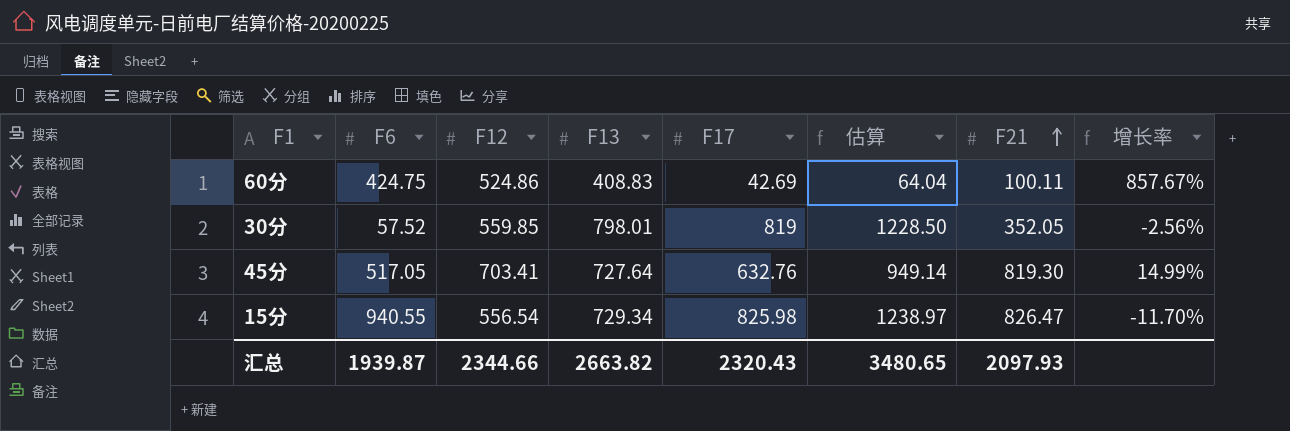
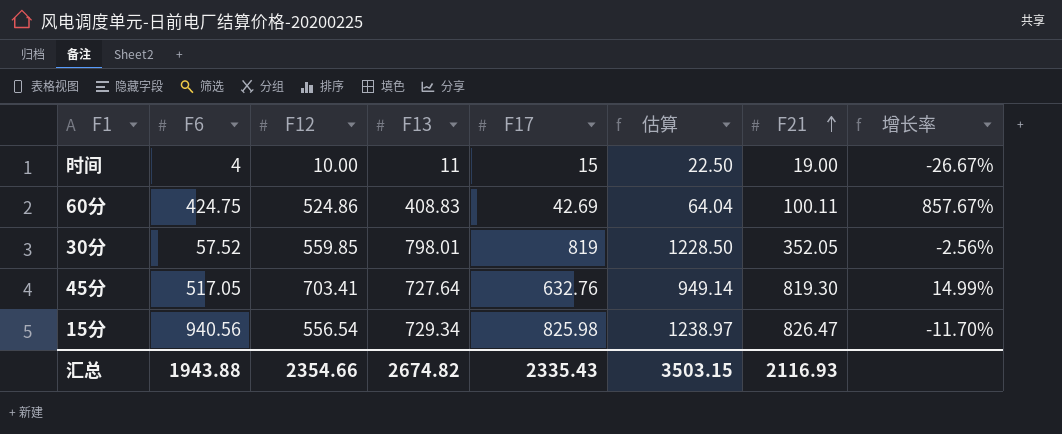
row 时间: none -> 4 | 10.00 | 11 | 15 | 22.50 | 19.00 | -26.67%
15分 | F6: 940.55 -> 940.56
汇总 | F6: 1939.87 -> 1943.88
汇总 | F12: 2344.66 -> 2354.66
汇总 | F13: 2663.82 -> 2674.82
汇总 | F17: 2320.43 -> 2335.43
汇总 | 估算: 3480.65 -> 3503.15
汇总 | F21: 2097.93 -> 2116.93

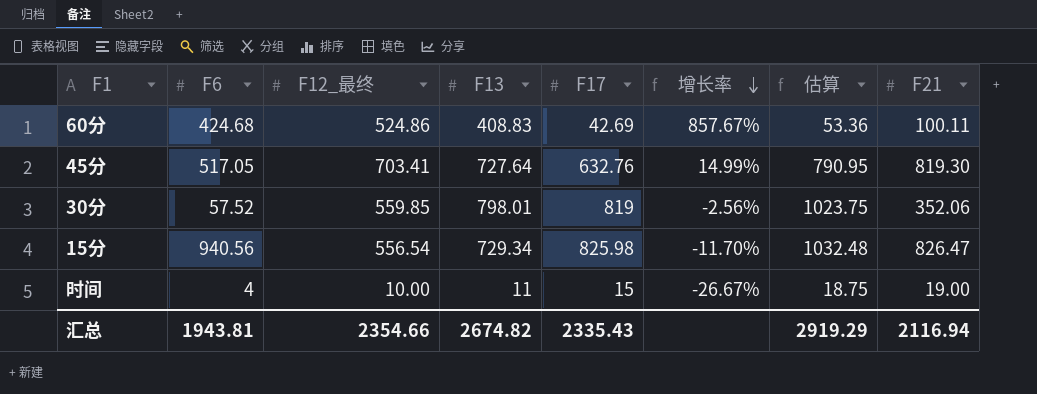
row order: F21 ascending -> 增长率 descending
column name: F12 -> F12_最终
column 增长率 | position: 8 -> 6
column 估算 | formula: [F17] * 1.5 -> [F17] * 1.25
60分 | F6: 424.75 -> 424.68
30分 | F21: 352.05 -> 352.06
汇总 | F6: 1943.88 -> 1943.81
汇总 | 估算: 3503.15 -> 2919.29
汇总 | F21: 2116.93 -> 2116.94

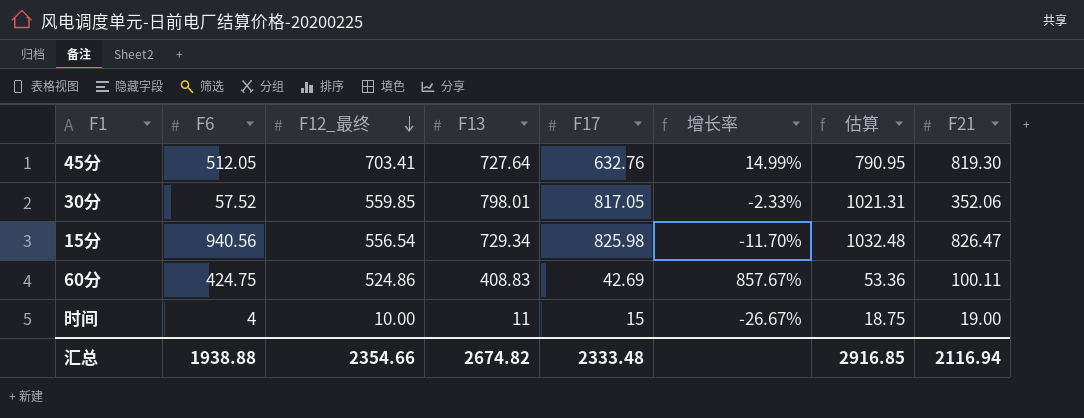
row order: 增长率 descending -> F12_最终 descending
45分 | F6: 517.05 -> 512.05
30分 | F17: 819 -> 817.05
30分 | 增长率: -2.56% -> -2.33%
30分 | 估算: 1023.75 -> 1021.31
60分 | F6: 424.68 -> 424.75
汇总 | F6: 1943.81 -> 1938.88
汇总 | F17: 2335.43 -> 2333.48
汇总 | 估算: 2919.29 -> 2916.85

